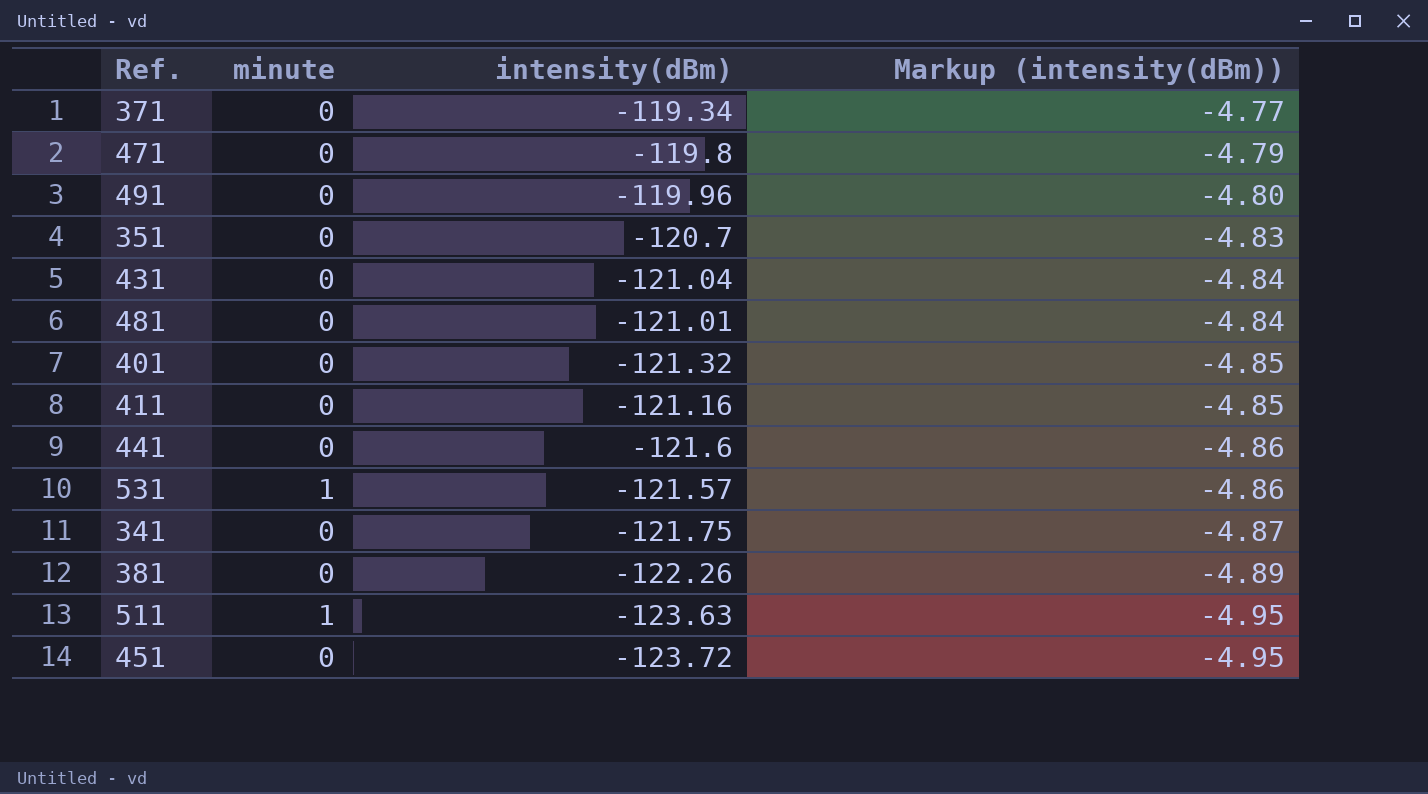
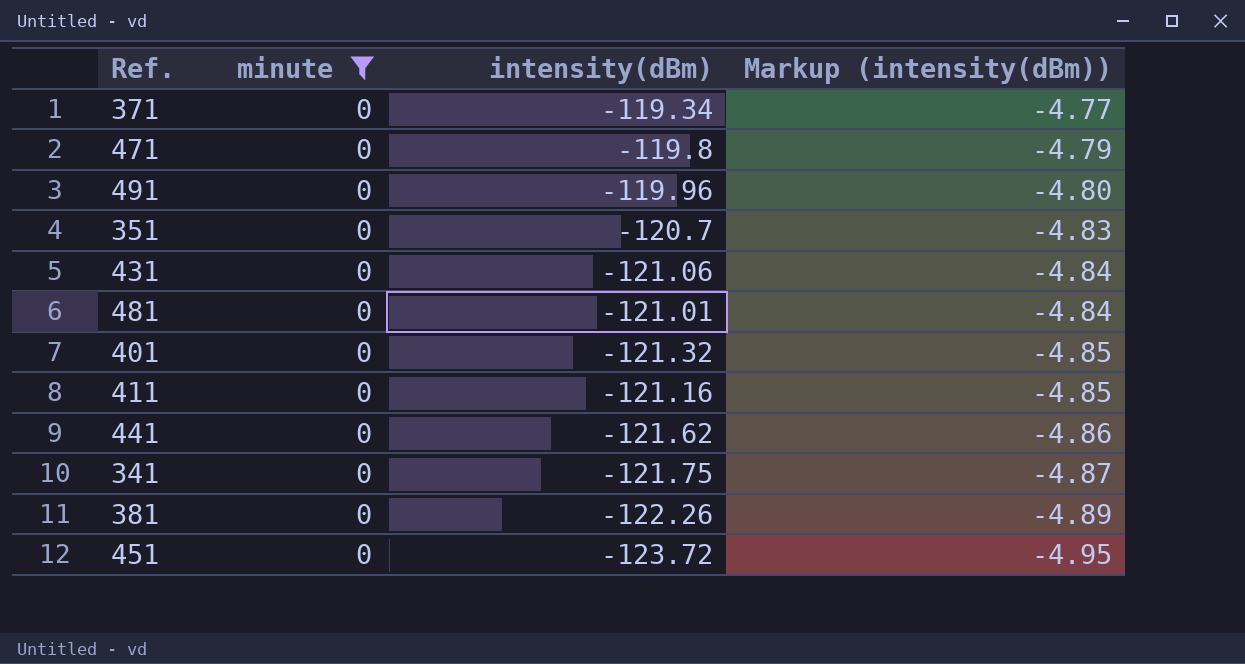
filter: none -> minute = 0
431 | intensity(dBm): -121.04 -> -121.06
441 | intensity(dBm): -121.6 -> -121.62

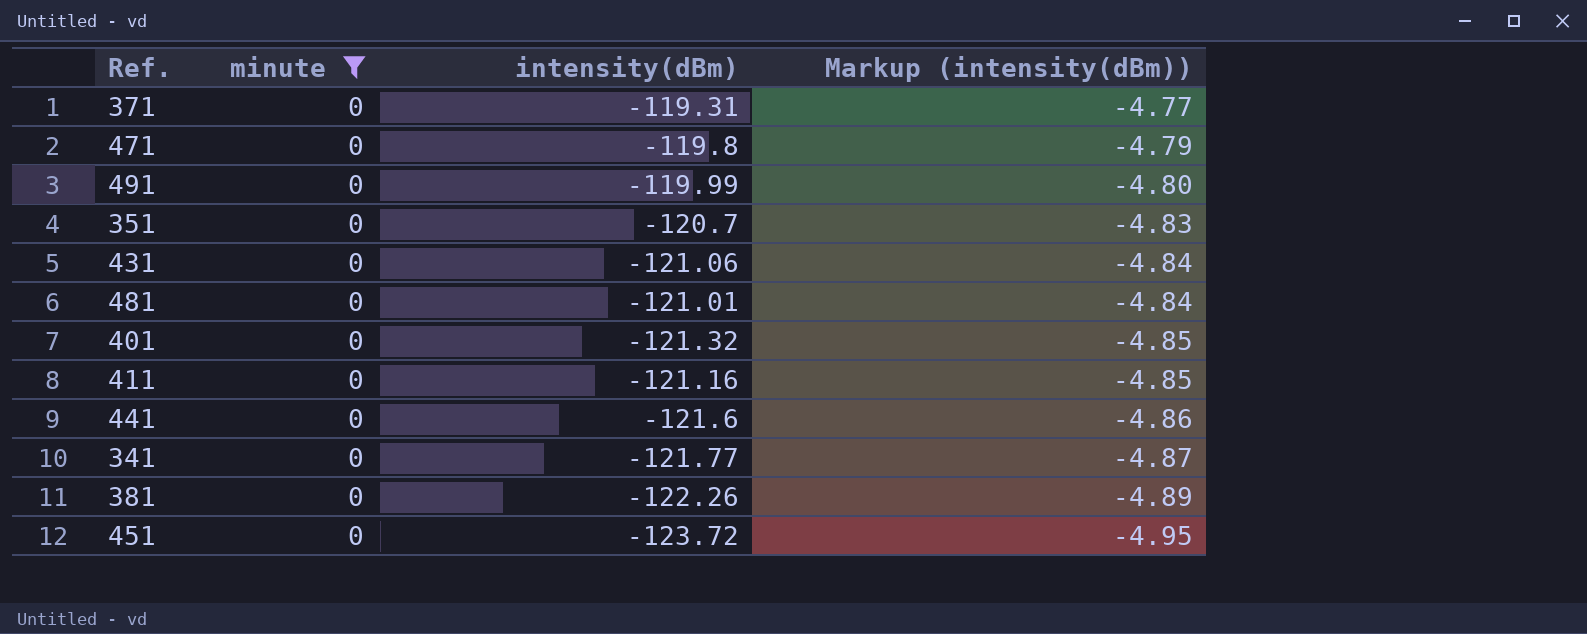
371 | intensity(dBm): -119.34 -> -119.31
491 | intensity(dBm): -119.96 -> -119.99
441 | intensity(dBm): -121.62 -> -121.6
341 | intensity(dBm): -121.75 -> -121.77

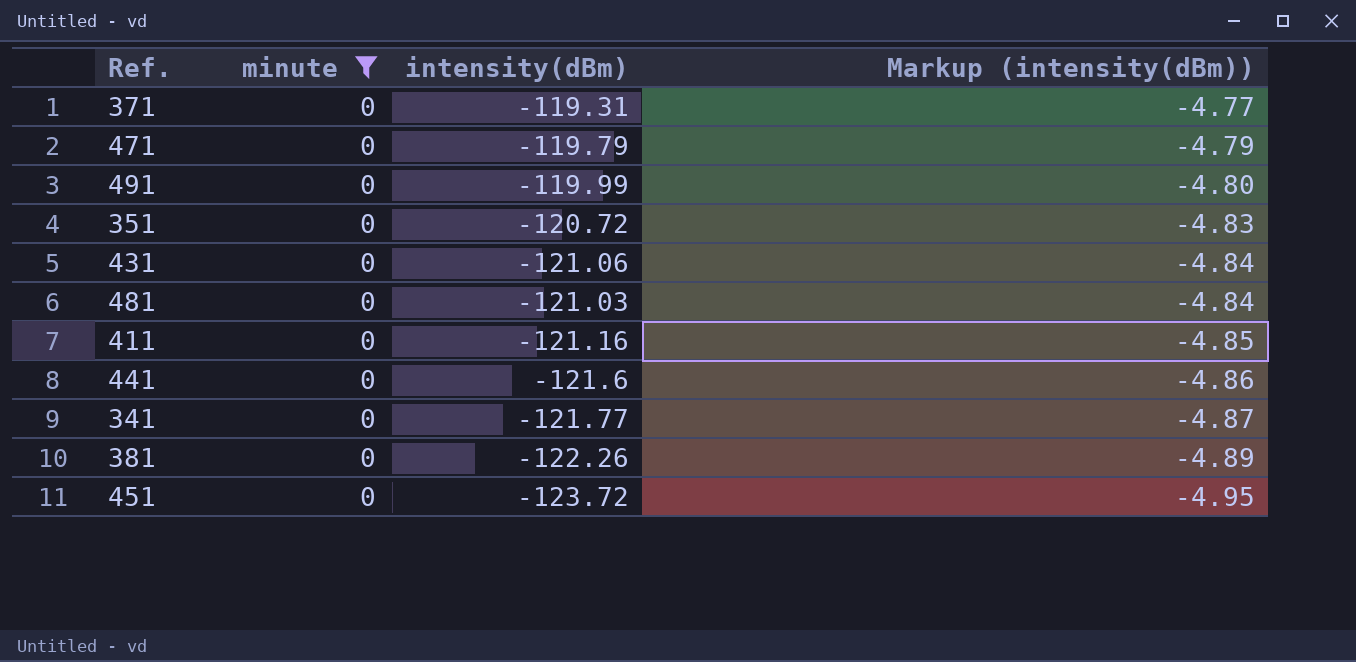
row 401: 0 | -121.32 | -4.85 -> none
471 | intensity(dBm): -119.8 -> -119.79
351 | intensity(dBm): -120.7 -> -120.72
481 | intensity(dBm): -121.01 -> -121.03

